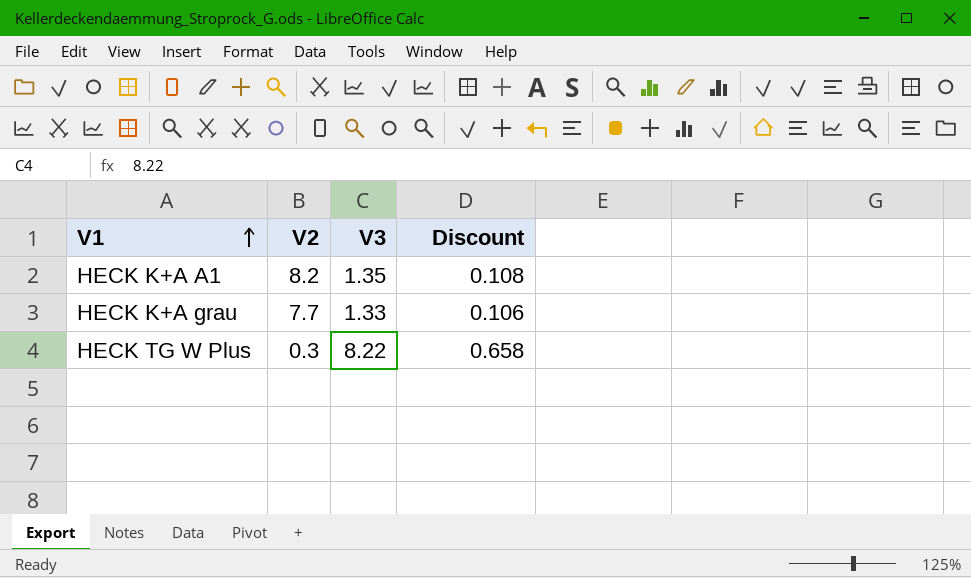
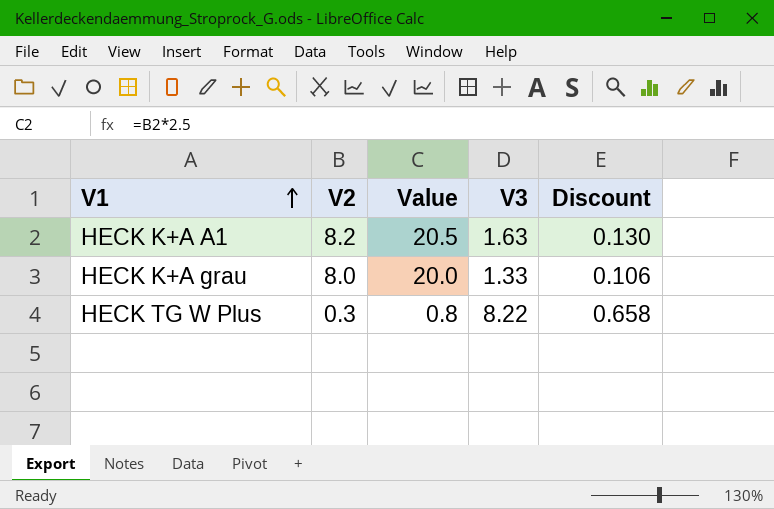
column Value | formula: none -> [V2] * 2.5
HECK K+A A1 | V3: 1.35 -> 1.63
HECK K+A A1 | Discount: 0.108 -> 0.130
HECK K+A grau | V2: 7.7 -> 8.0

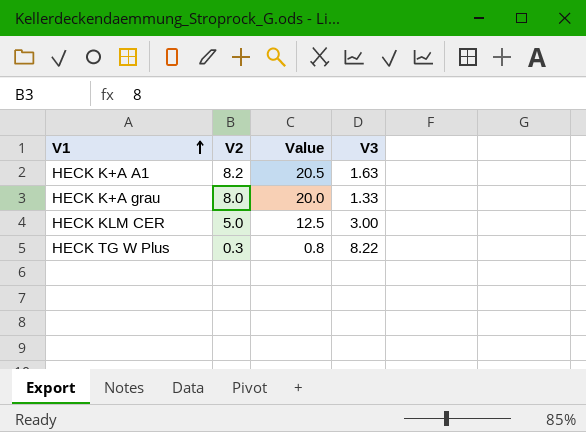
column Discount | formula: [V3] * 0.08 -> none
row HECK KLM CER: none -> 5.0 | 12.5 | 3.00

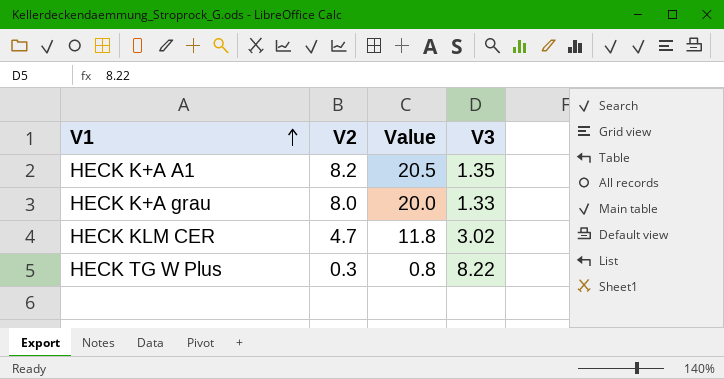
HECK K+A A1 | V3: 1.63 -> 1.35
HECK KLM CER | V2: 5.0 -> 4.7
HECK KLM CER | Value: 12.5 -> 11.8
HECK KLM CER | V3: 3.00 -> 3.02

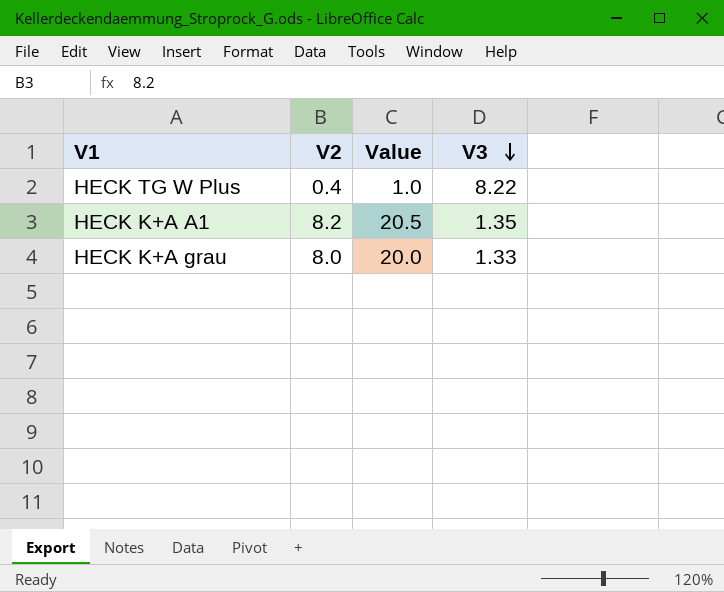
row order: V1 ascending -> V3 descending
row HECK KLM CER: 4.7 | 11.8 | 3.02 -> none
HECK TG W Plus | V2: 0.3 -> 0.4
HECK TG W Plus | Value: 0.8 -> 1.0

